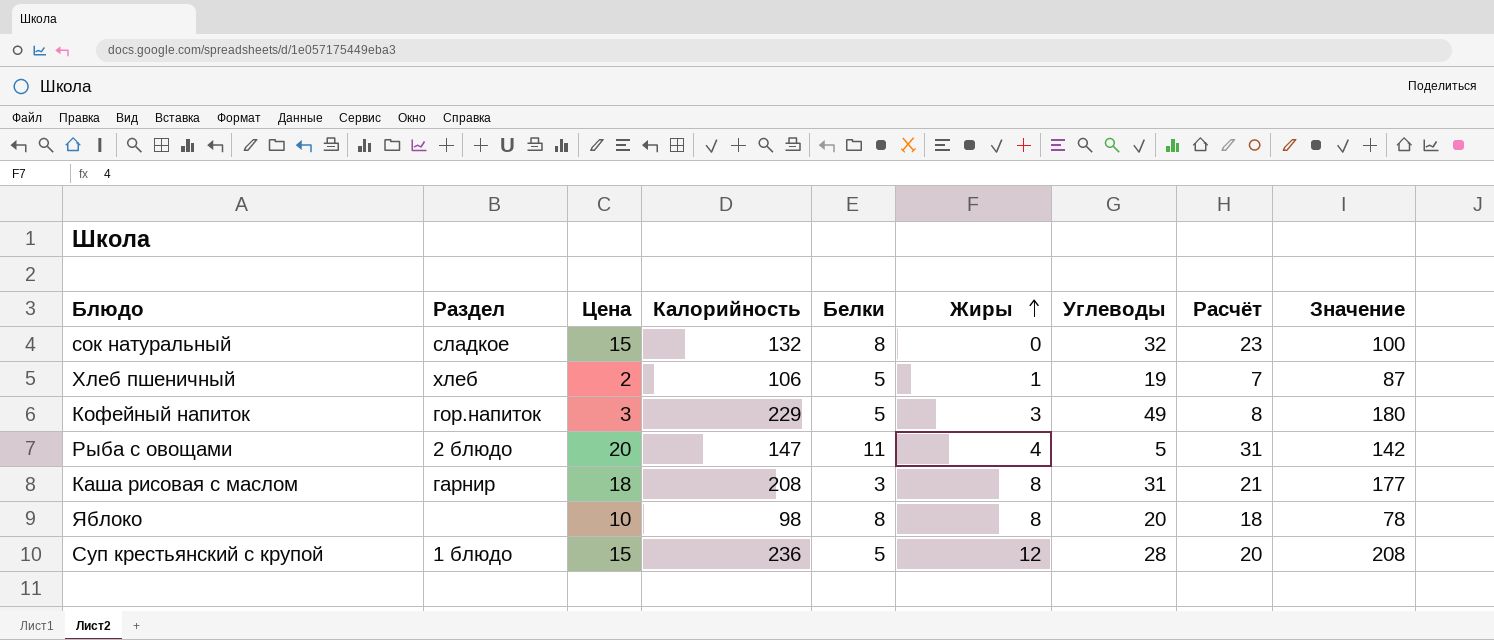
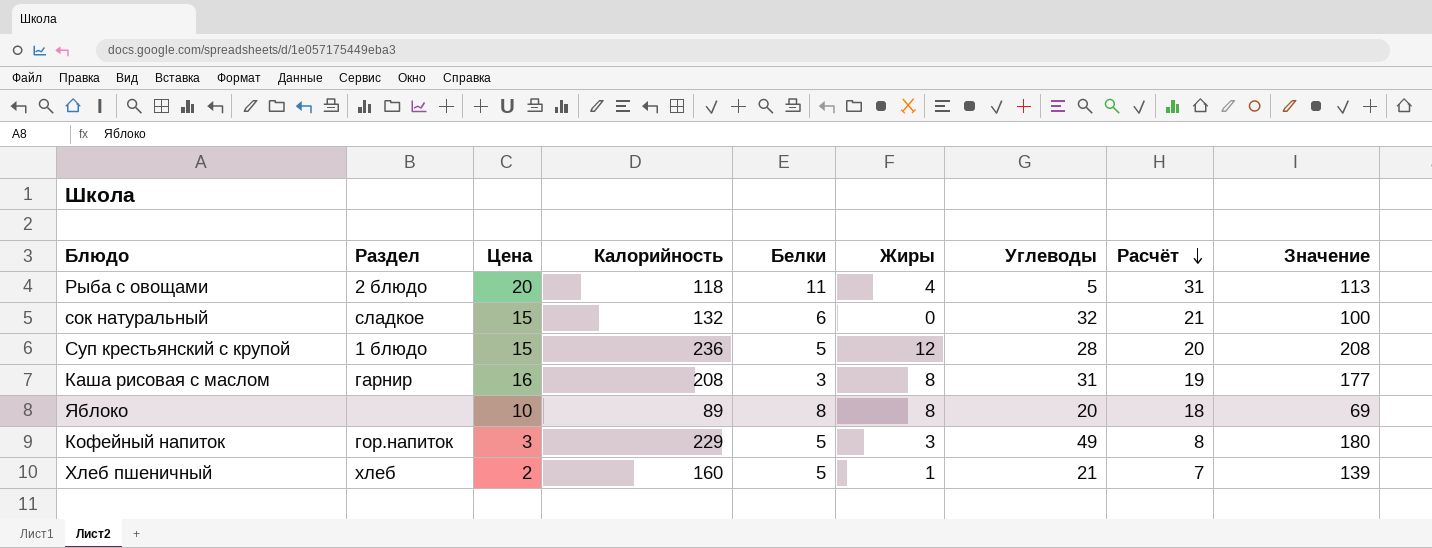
row order: Жиры ascending -> Расчёт descending
Рыба с овощами | Калорийность: 147 -> 118
Рыба с овощами | Значение: 142 -> 113
сок натуральный | Белки: 8 -> 6
сок натуральный | Расчёт: 23 -> 21
Каша рисовая с маслом | Цена: 18 -> 16
Каша рисовая с маслом | Расчёт: 21 -> 19
Яблоко | Калорийность: 98 -> 89
Яблоко | Значение: 78 -> 69
Хлеб пшеничный | Калорийность: 106 -> 160
Хлеб пшеничный | Углеводы: 19 -> 21
Хлеб пшеничный | Значение: 87 -> 139

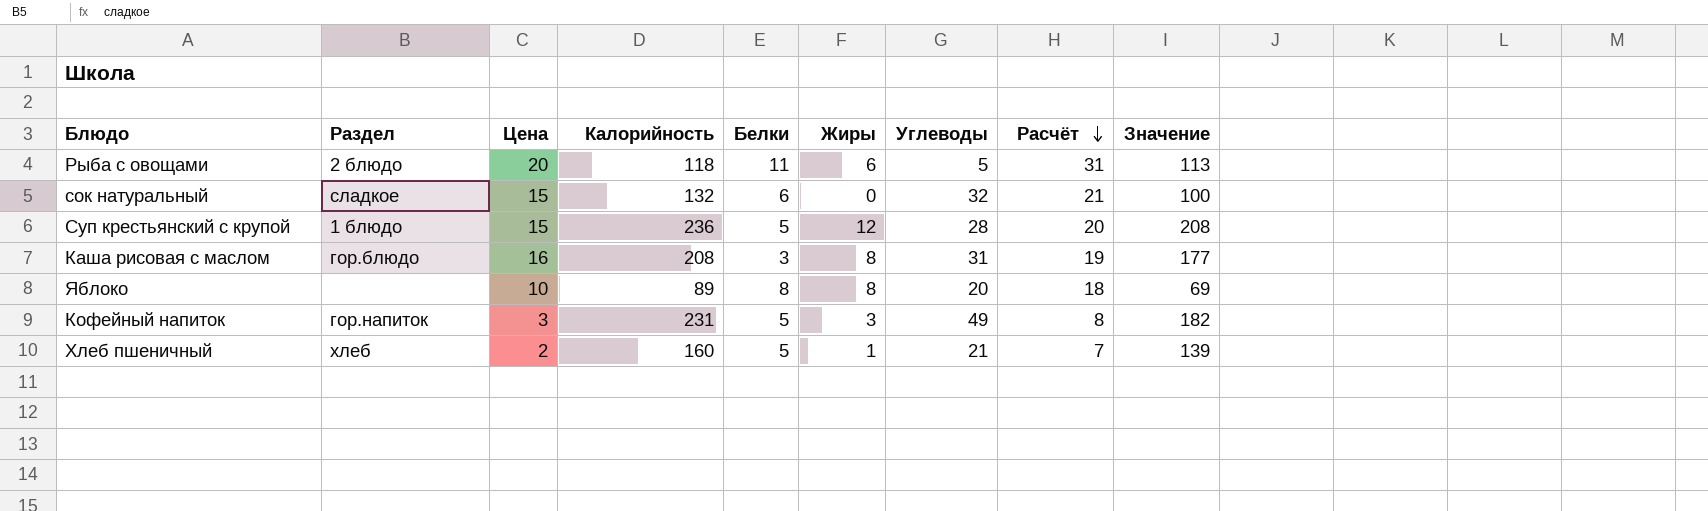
Рыба с овощами | Жиры: 4 -> 6
Каша рисовая с маслом | Раздел: гарнир -> гор.блюдо
Кофейный напиток | Калорийность: 229 -> 231
Кофейный напиток | Значение: 180 -> 182

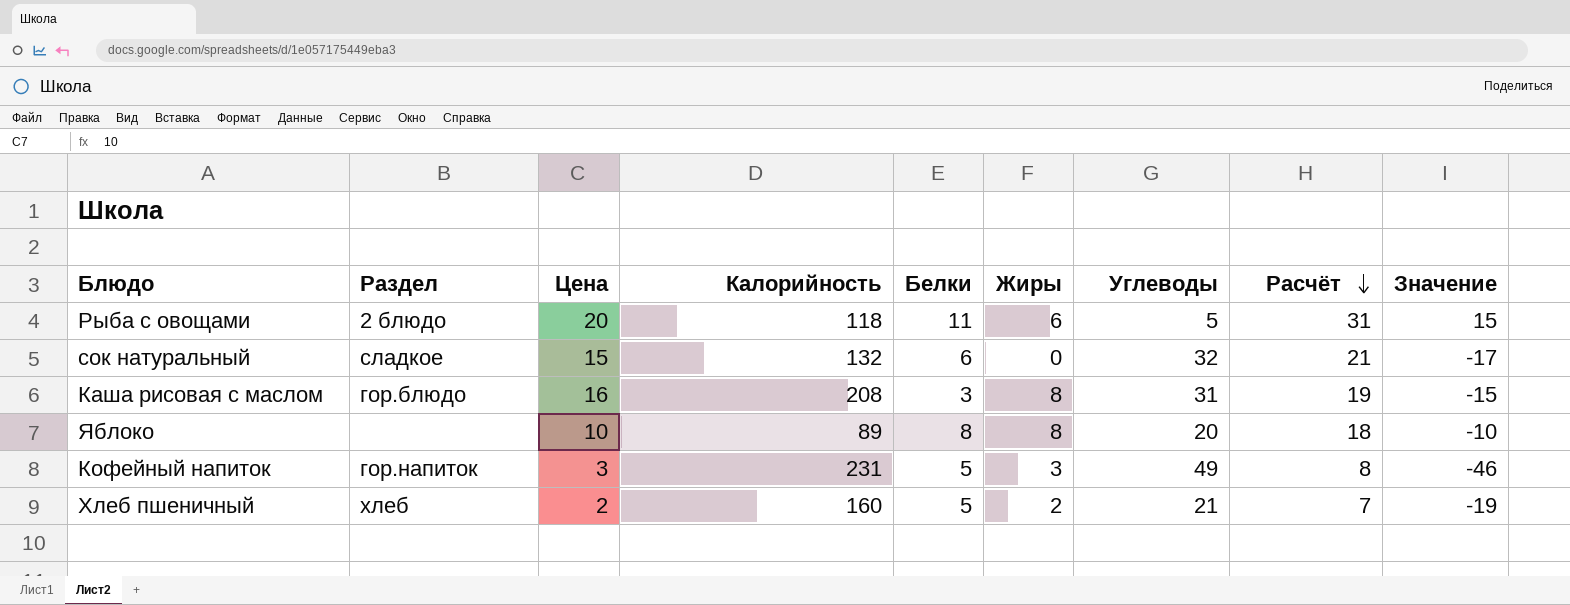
column Значение | formula: [Калорийность] - [Углеводы] -> [Цена] - [Углеводы]
row Суп крестьянский с крупой: 1 блюдо | 15 | 236 | 5 | 12 | 28 | 20 | 208 -> none
Хлеб пшеничный | Жиры: 1 -> 2

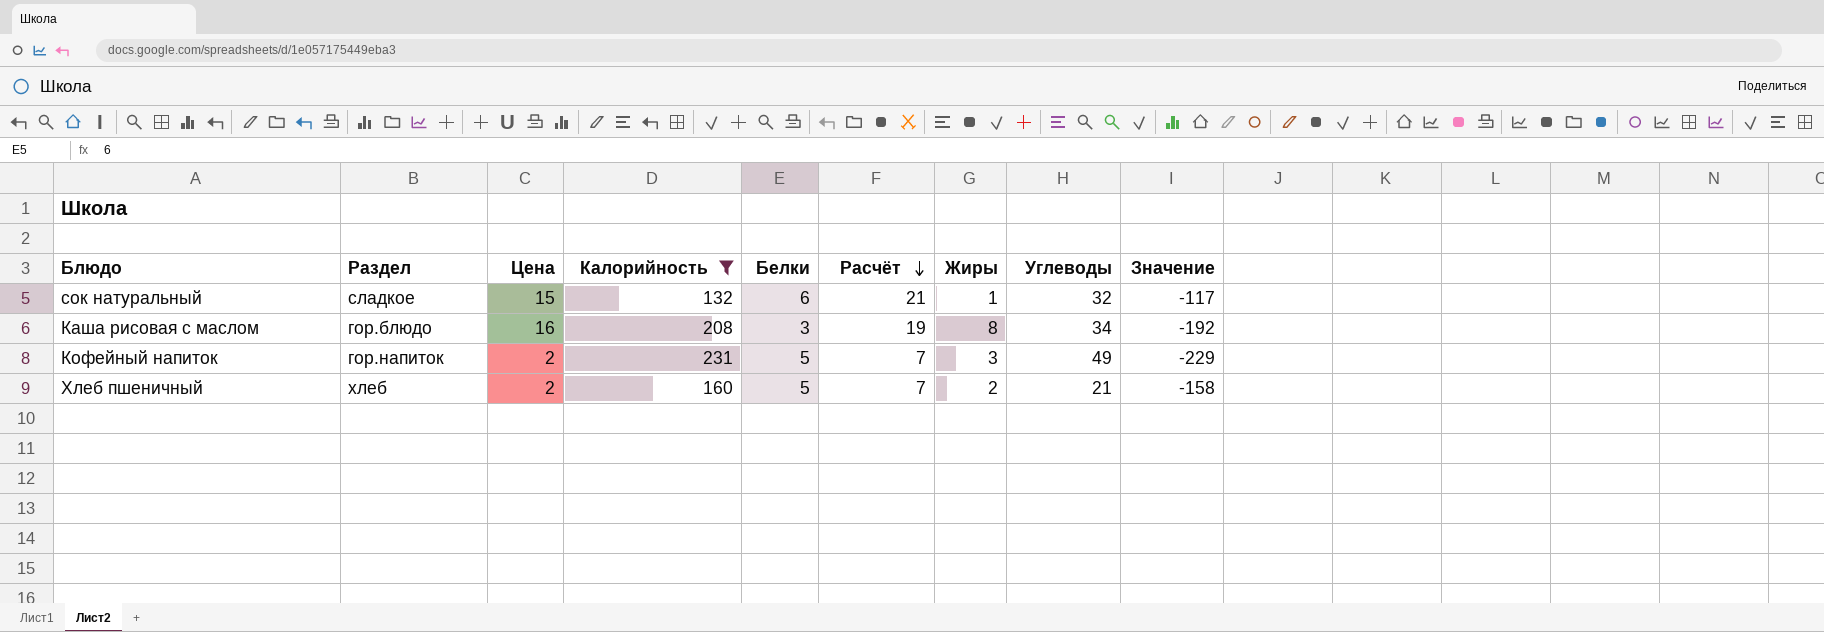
filter: none -> Калорийность >= 132
column Расчёт | position: 8 -> 6
column Значение | formula: [Цена] - [Углеводы] -> [Цена] - [Калорийность]
сок натуральный | Жиры: 0 -> 1
Каша рисовая с маслом | Углеводы: 31 -> 34
Кофейный напиток | Цена: 3 -> 2
Кофейный напиток | Расчёт: 8 -> 7

